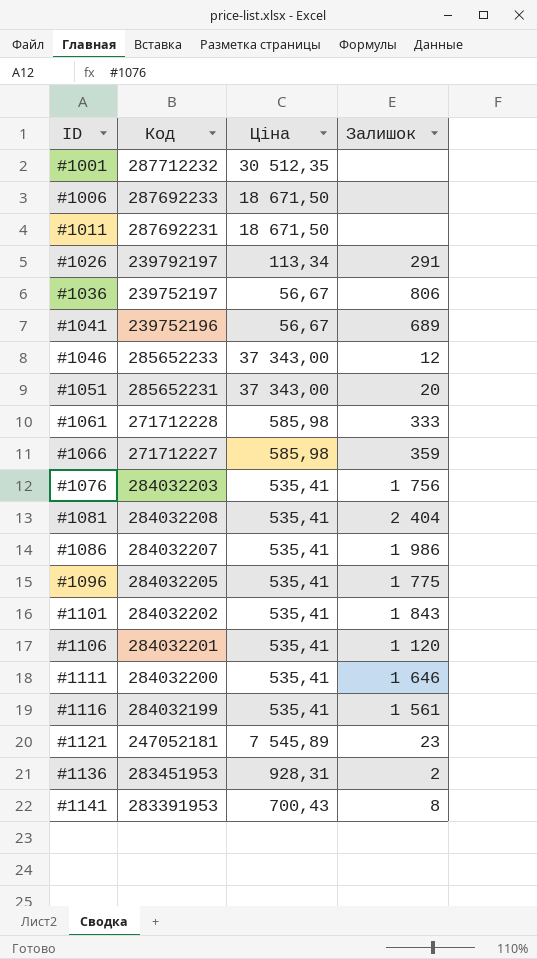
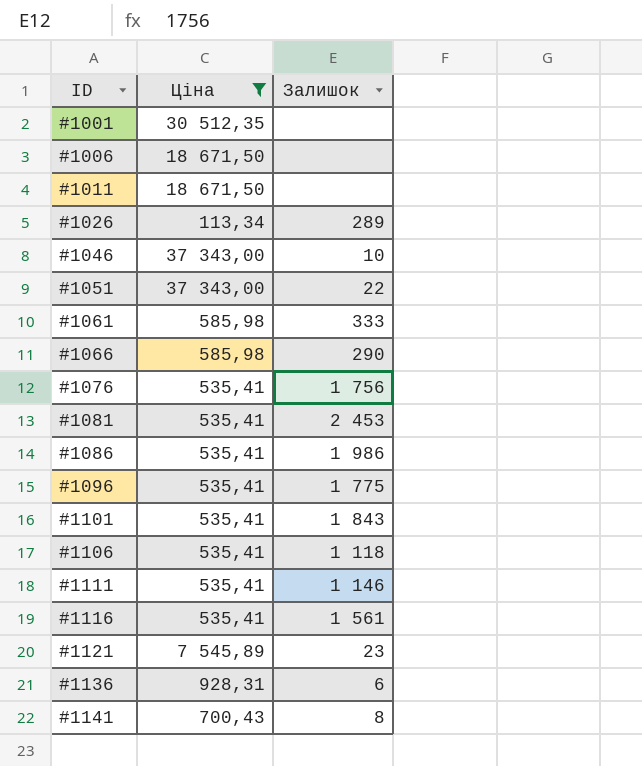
filter: none -> Ціна != 56,67
column Код | position: 2 -> none
#1026 | Залишок: 291 -> 289
#1046 | Залишок: 12 -> 10
#1051 | Залишок: 20 -> 22
#1066 | Залишок: 359 -> 290
#1081 | Залишок: 2 404 -> 2 453
#1106 | Залишок: 1 120 -> 1 118
#1111 | Залишок: 1 646 -> 1 146
#1136 | Залишок: 2 -> 6

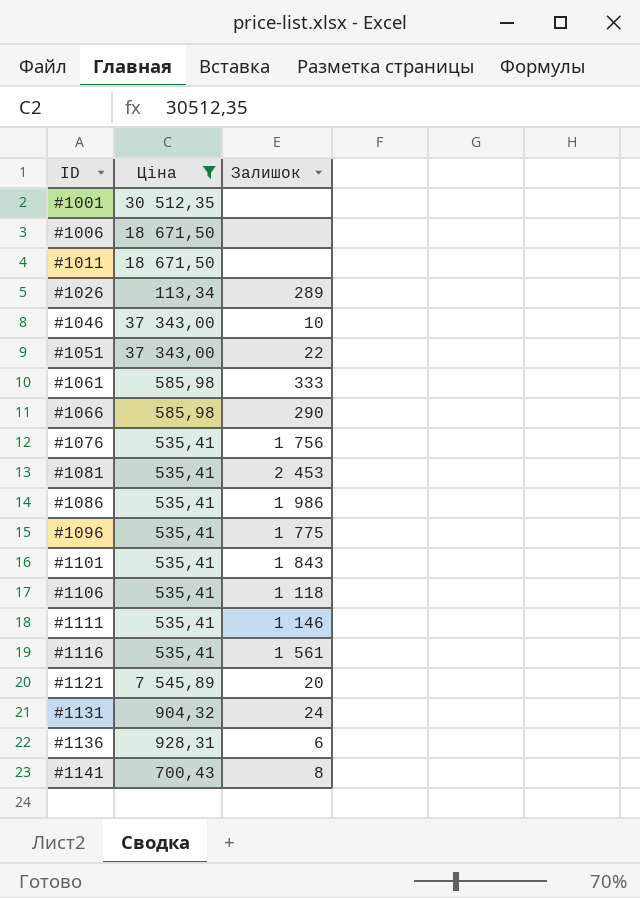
#1121 | Залишок: 23 -> 20
row #1131: none -> 904,32 | 24

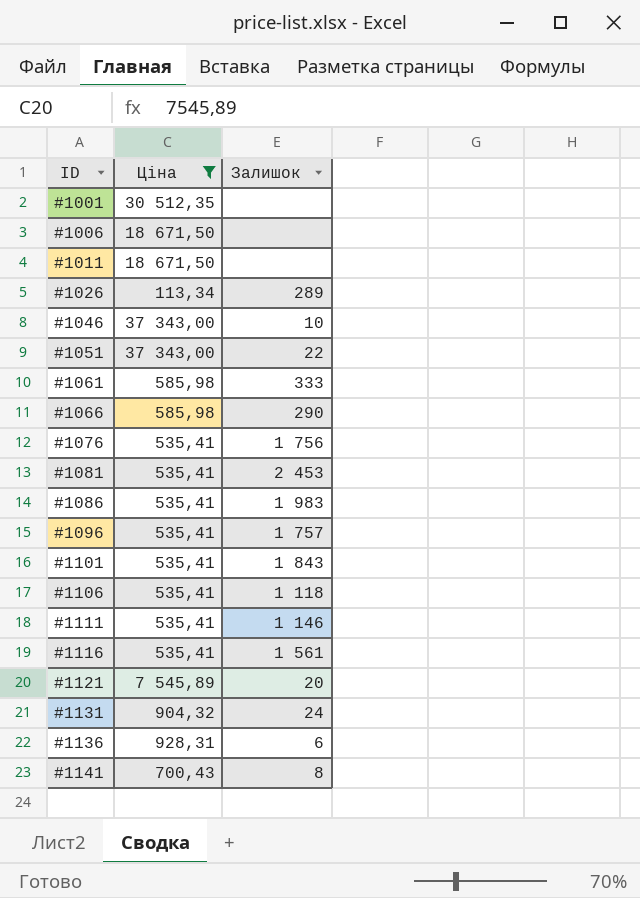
#1086 | Залишок: 1 986 -> 1 983
#1096 | Залишок: 1 775 -> 1 757

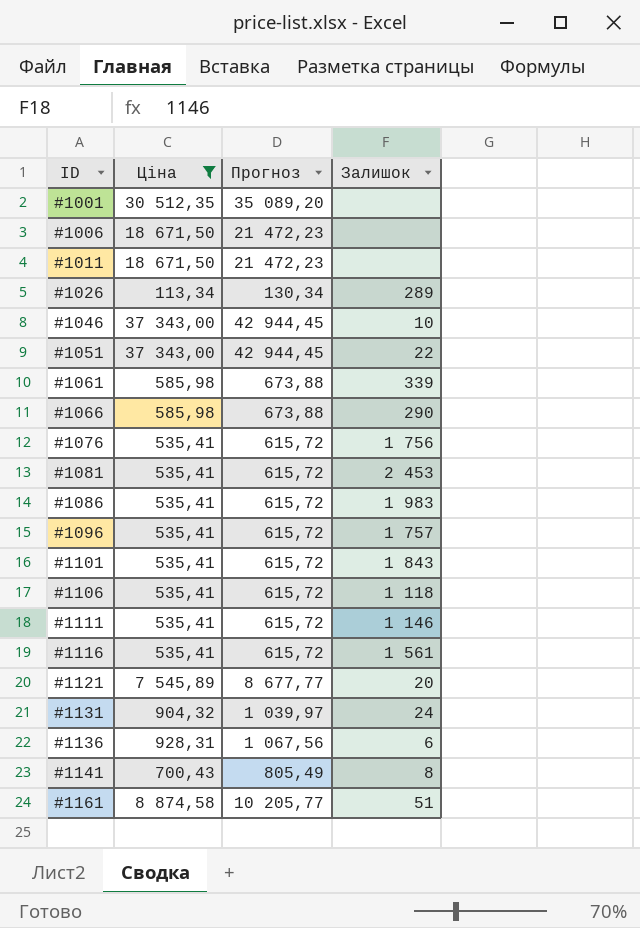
column Прогноз | formula: none -> [Ціна] * 1,15
#1061 | Залишок: 333 -> 339
row #1161: none -> 8 874,58 | 10 205,77 | 51

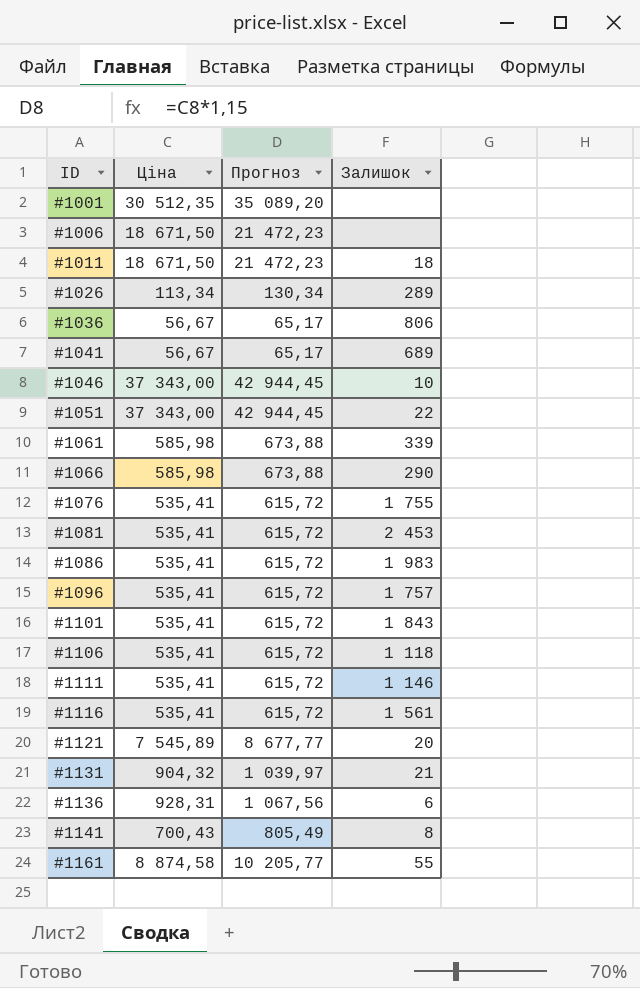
filter: Ціна != 56,67 -> none
#1011 | Залишок: none -> 18
#1076 | Залишок: 1 756 -> 1 755
#1131 | Залишок: 24 -> 21
#1161 | Залишок: 51 -> 55

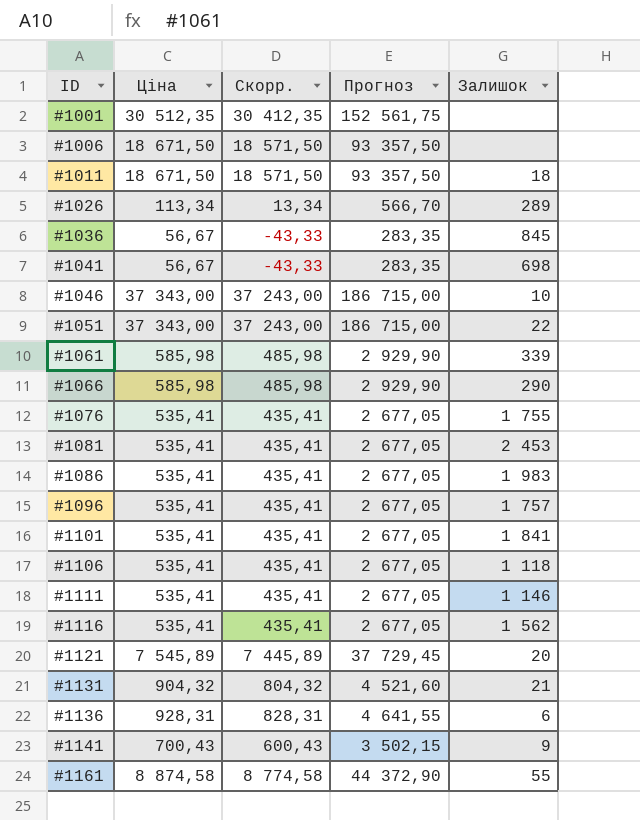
column Скорр. | formula: none -> [Ціна] - 100
column Прогноз | formula: [Ціна] * 1,15 -> [Ціна] * 5
#1036 | Залишок: 806 -> 845
#1041 | Залишок: 689 -> 698
#1101 | Залишок: 1 843 -> 1 841
#1116 | Залишок: 1 561 -> 1 562
#1141 | Залишок: 8 -> 9

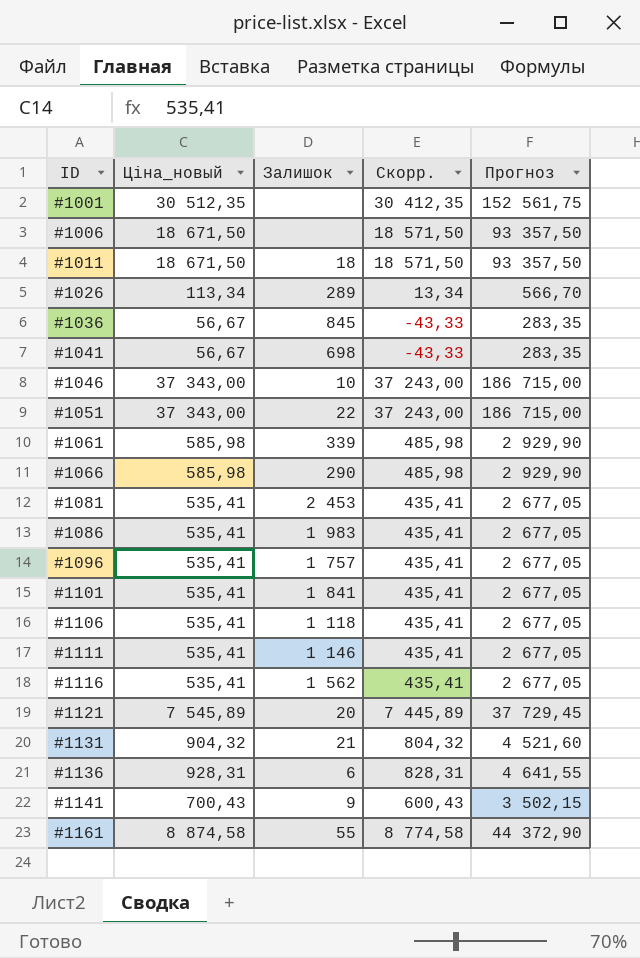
column name: Ціна -> Ціна_новый
column Залишок | position: 5 -> 3
row #1076: 535,41 | 435,41 | 2 677,05 | 1 755 -> none

